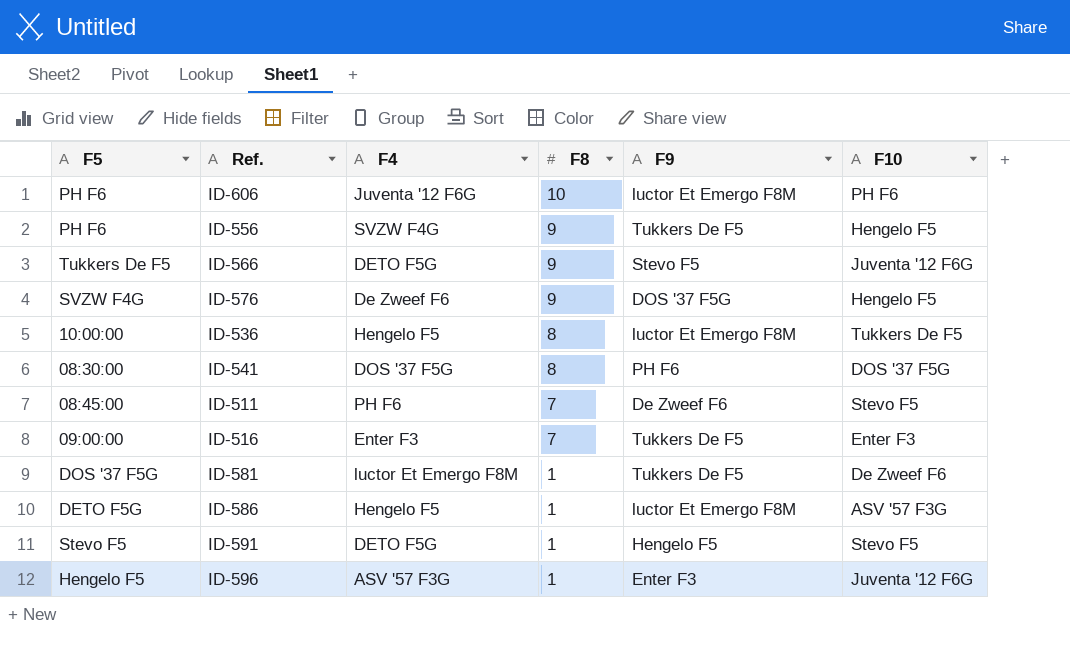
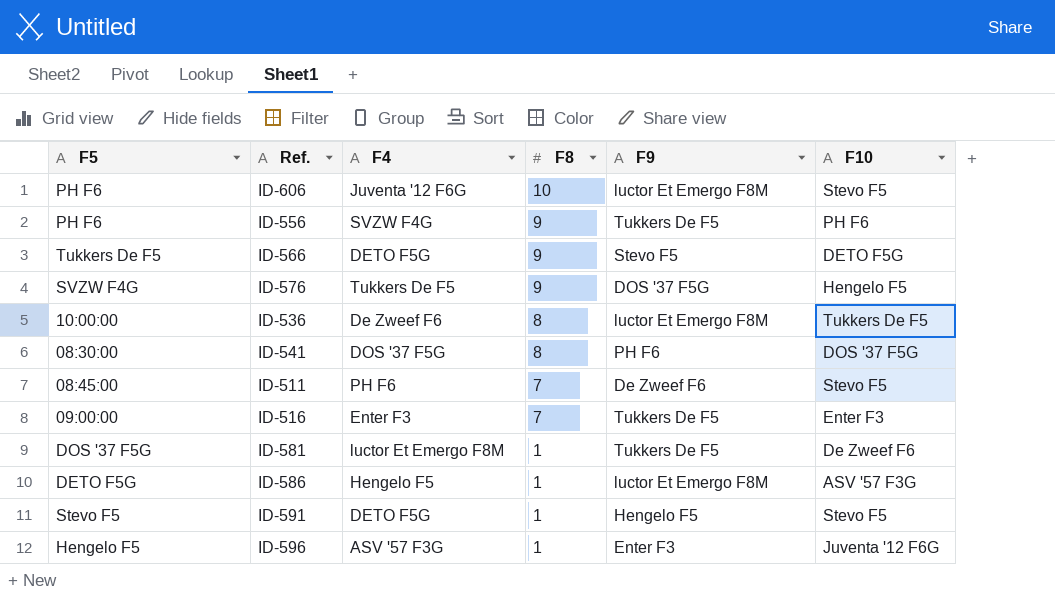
ID-606 | F10: PH F6 -> Stevo F5
ID-556 | F10: Hengelo F5 -> PH F6
ID-566 | F10: Juventa '12 F6G -> DETO F5G
ID-576 | F4: De Zweef F6 -> Tukkers De F5
ID-536 | F4: Hengelo F5 -> De Zweef F6

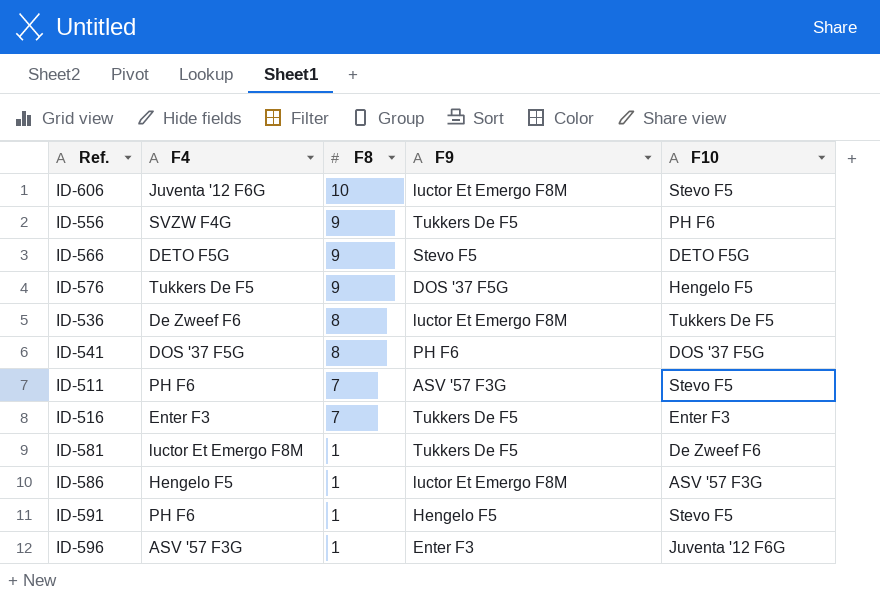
column F5 | position: 1 -> none
ID-511 | F9: De Zweef F6 -> ASV '57 F3G
ID-591 | F4: DETO F5G -> PH F6

